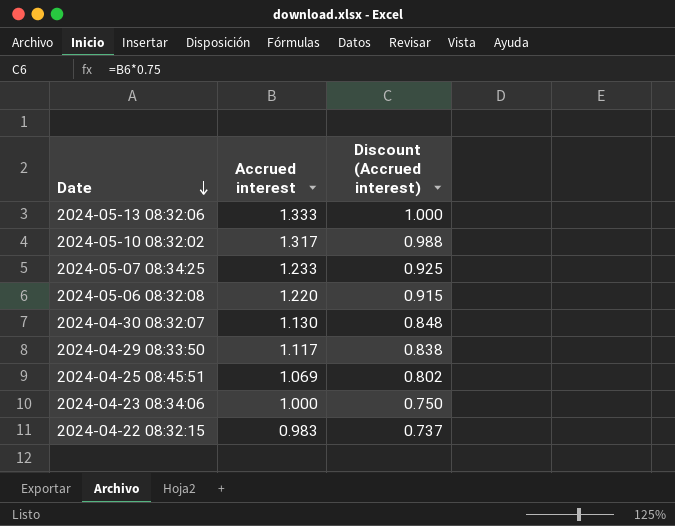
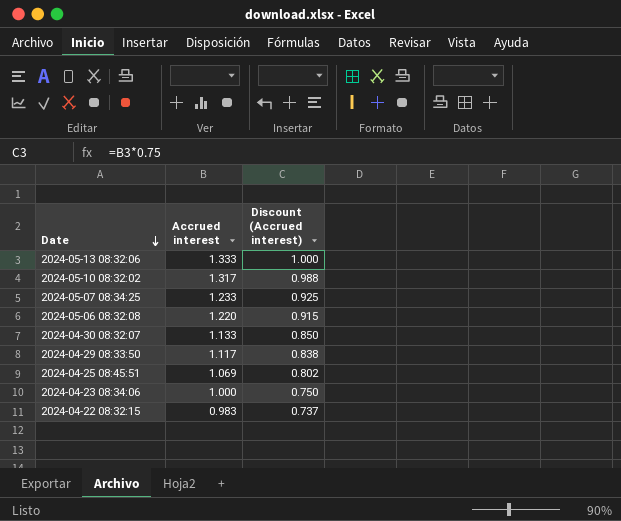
2024-04-30 08:32:07 | Accrued interest: 1.130 -> 1.133
2024-04-30 08:32:07 | Discount (Accrued interest): 0.848 -> 0.850

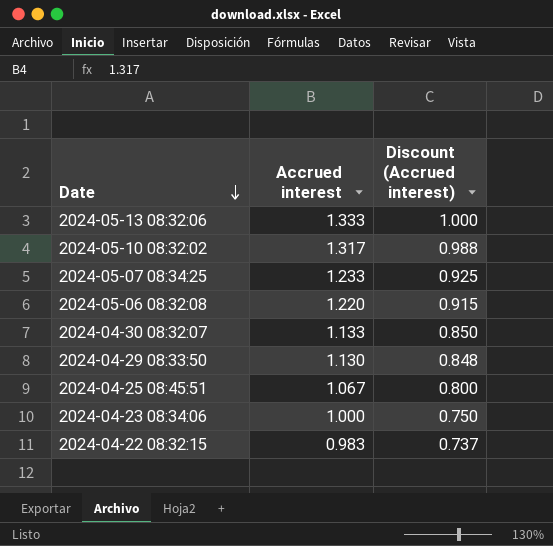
2024-04-29 08:33:50 | Accrued interest: 1.117 -> 1.130
2024-04-29 08:33:50 | Discount (Accrued interest): 0.838 -> 0.848
2024-04-25 08:45:51 | Accrued interest: 1.069 -> 1.067
2024-04-25 08:45:51 | Discount (Accrued interest): 0.802 -> 0.800

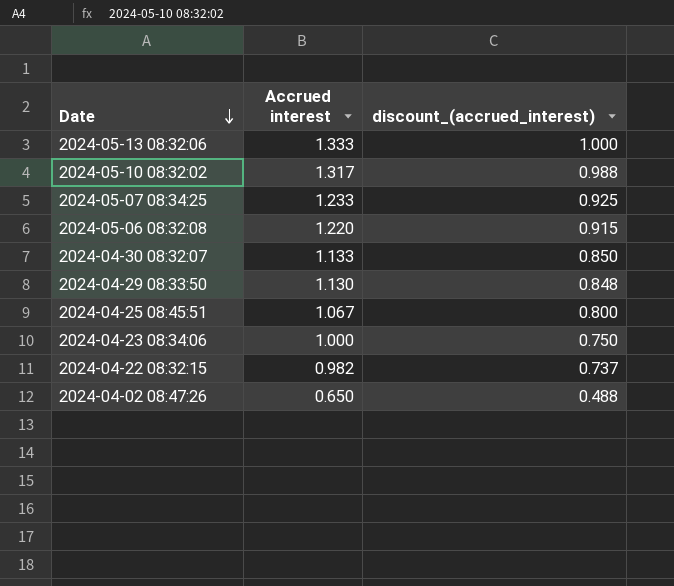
column name: Discount (Accrued interest) -> discount_(accrued_interest)
2024-04-22 08:32:15 | Accrued interest: 0.983 -> 0.982
row 2024-04-02 08:47:26: none -> 0.650 | 0.488

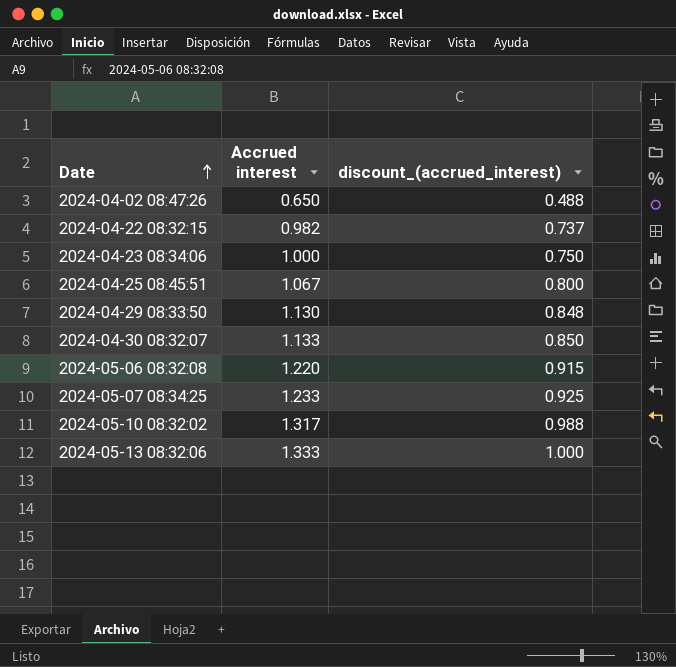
row order: Date descending -> Date ascending

